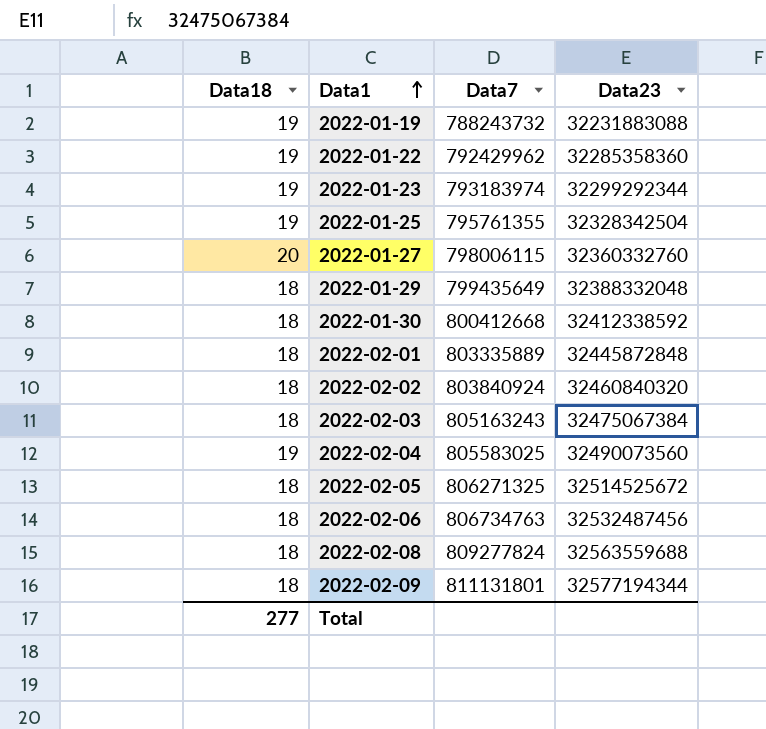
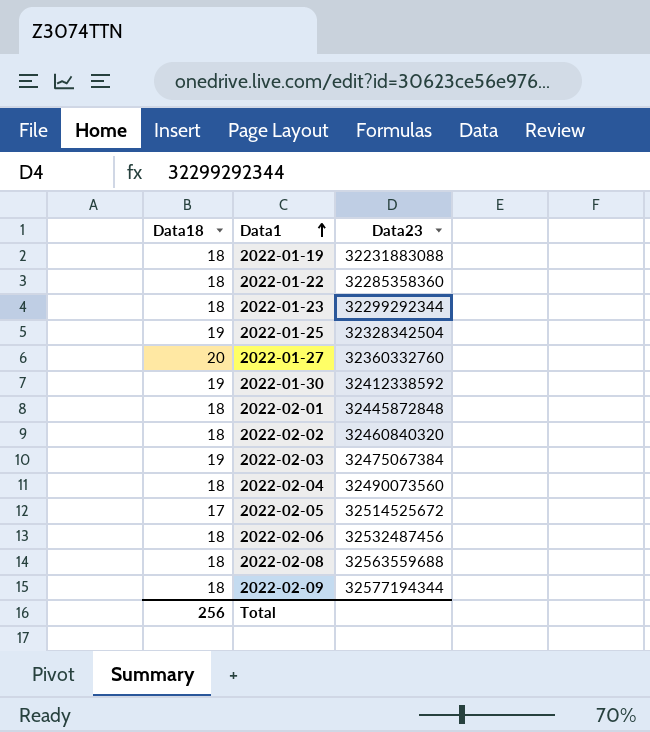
column Data7 | position: 3 -> none
row 2022-01-29: 18 | 799435649 | 32388332048 -> none
2022-01-19 | Data18: 19 -> 18
2022-01-22 | Data18: 19 -> 18
2022-01-23 | Data18: 19 -> 18
2022-01-30 | Data18: 18 -> 19
2022-02-03 | Data18: 18 -> 19
2022-02-04 | Data18: 19 -> 18
2022-02-05 | Data18: 18 -> 17
Total | Data18: 277 -> 256

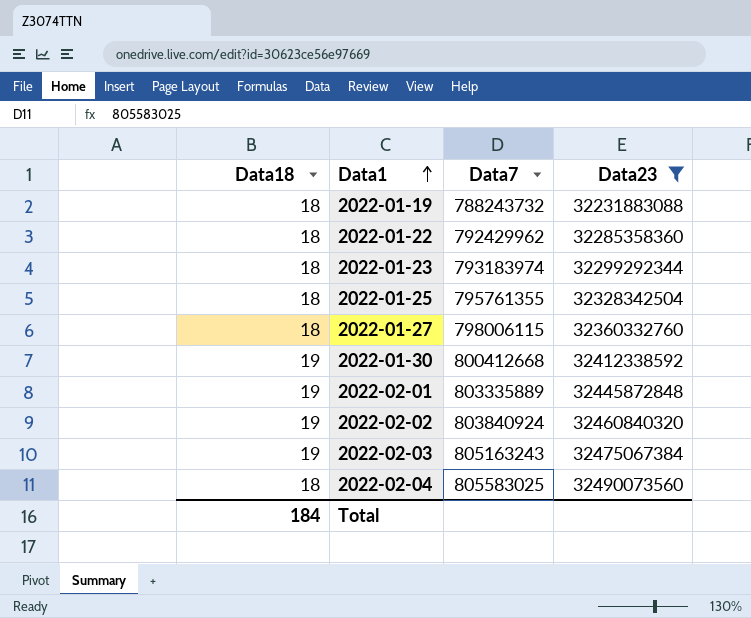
filter: none -> Data23 <= 32490073560
column Data7 | position: none -> 3
2022-01-25 | Data18: 19 -> 18
2022-01-27 | Data18: 20 -> 18
2022-02-01 | Data18: 18 -> 19
2022-02-02 | Data18: 18 -> 19
Total | Data18: 256 -> 184

